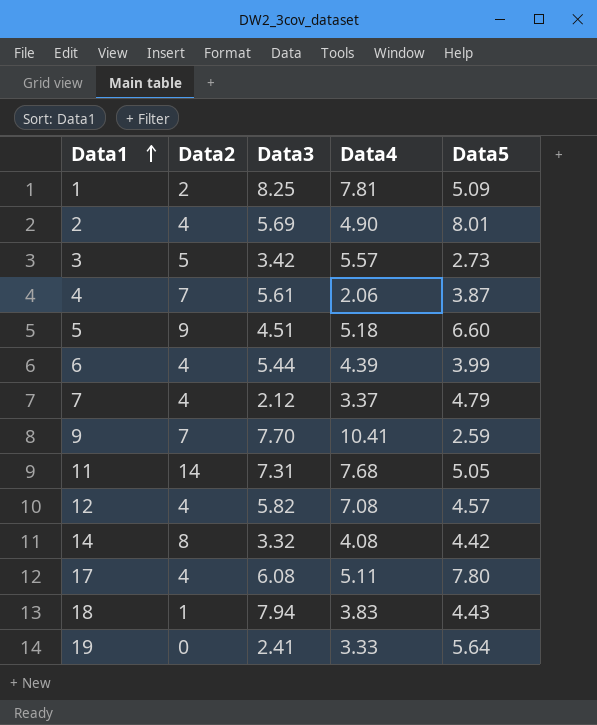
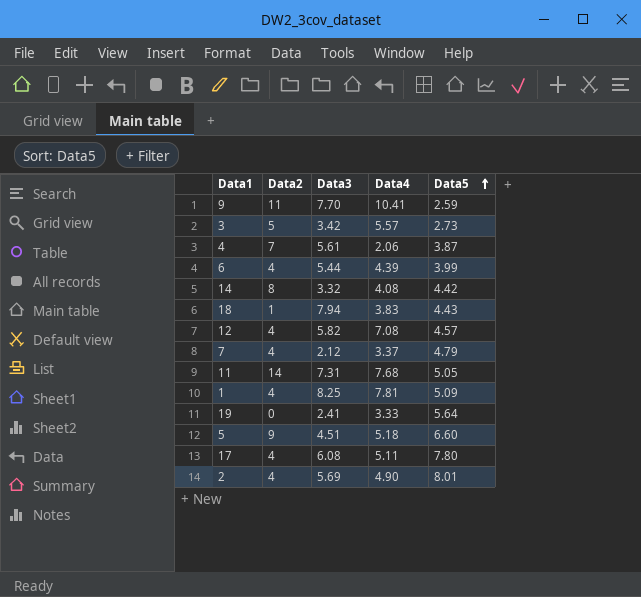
row order: Data1 ascending -> Data5 ascending
9 | Data2: 7 -> 11
1 | Data2: 2 -> 4

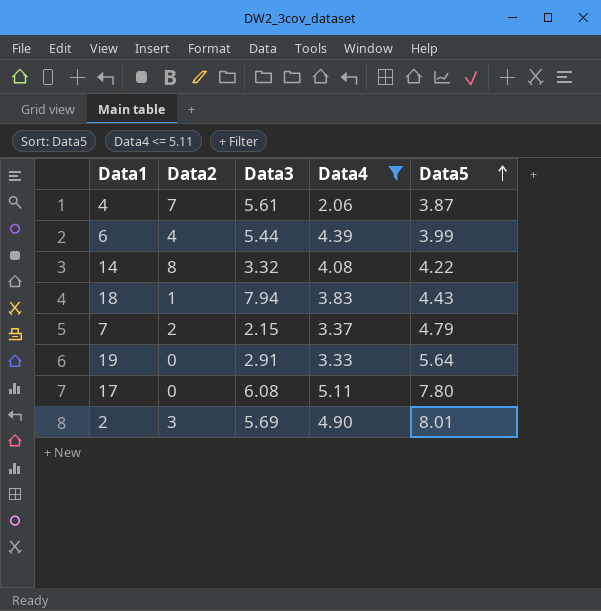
filter: none -> Data4 <= 5.11
14 | Data5: 4.42 -> 4.22
7 | Data2: 4 -> 2
7 | Data3: 2.12 -> 2.15
19 | Data3: 2.41 -> 2.91
17 | Data2: 4 -> 0
2 | Data2: 4 -> 3

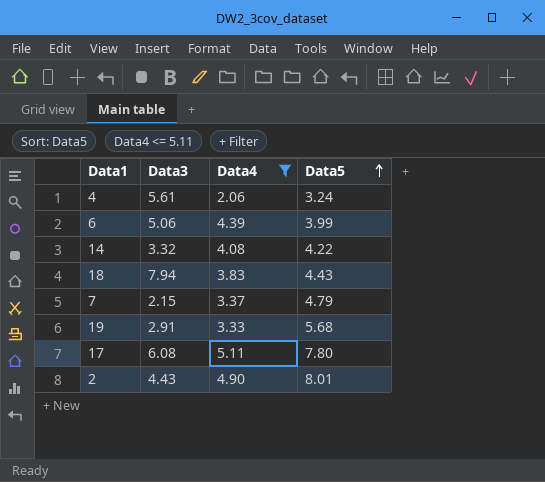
column Data2 | position: 2 -> none
4 | Data5: 3.87 -> 3.24
6 | Data3: 5.44 -> 5.06
19 | Data5: 5.64 -> 5.68
2 | Data3: 5.69 -> 4.43

